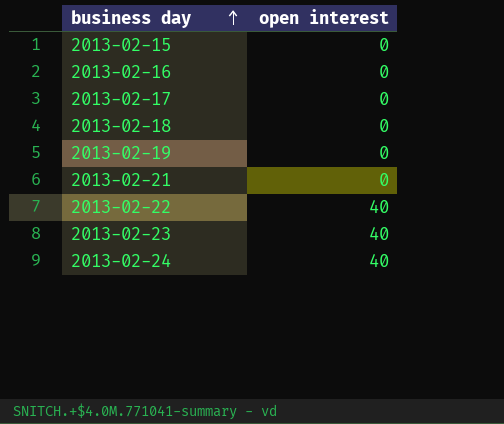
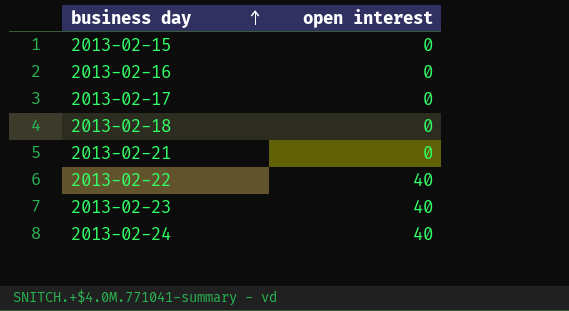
row 2013-02-19: 0 -> none

